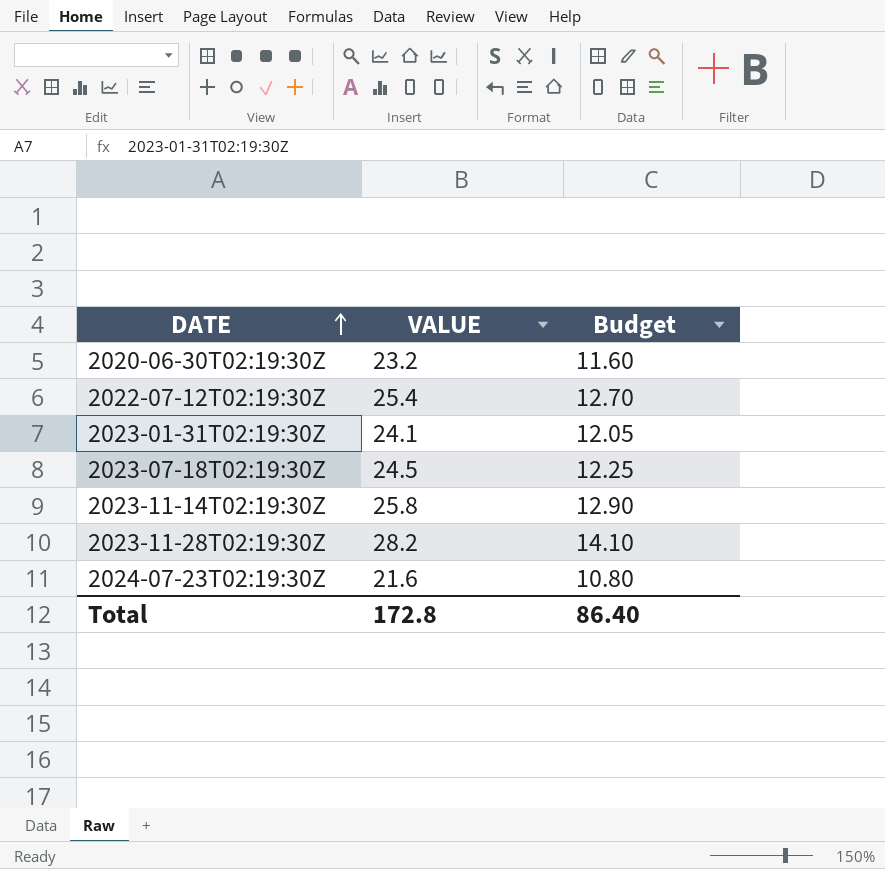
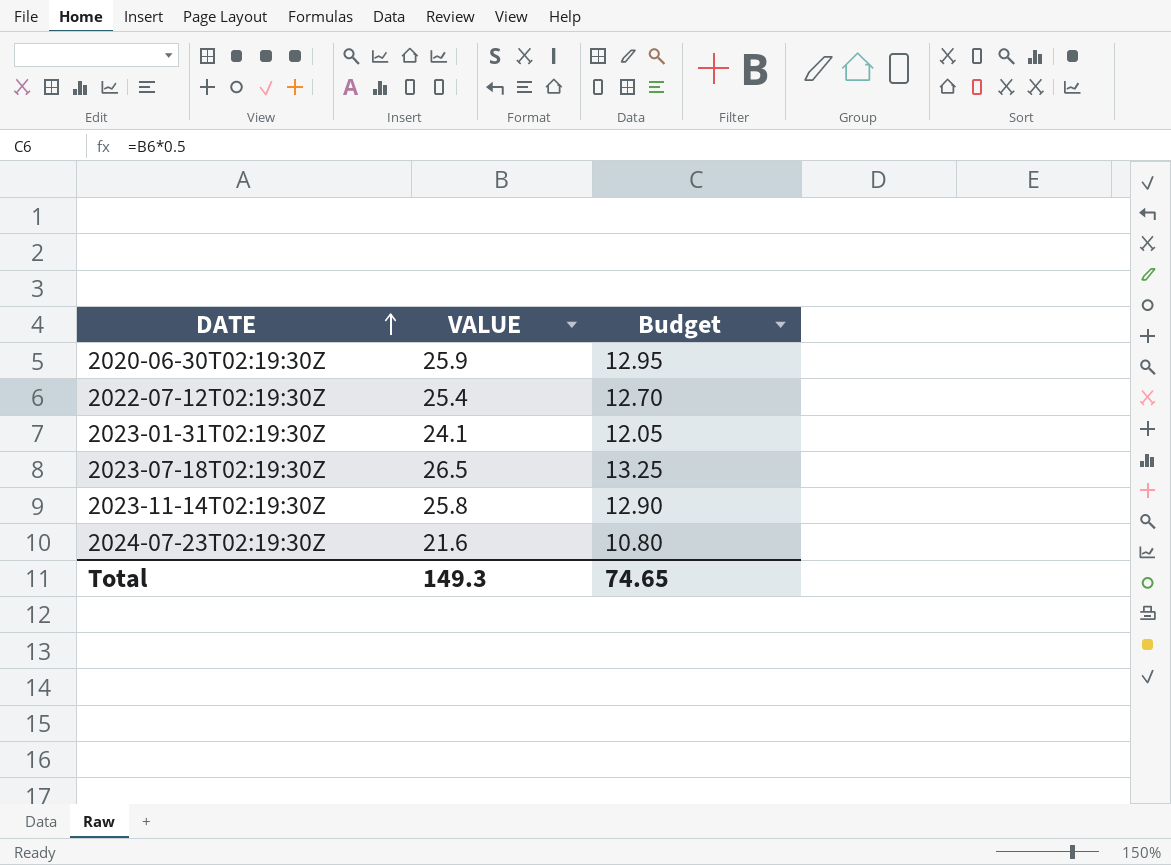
row 2023-11-28T02:19:30Z: 28.2 | 14.10 -> none
2020-06-30T02:19:30Z | VALUE: 23.2 -> 25.9
2020-06-30T02:19:30Z | Budget: 11.60 -> 12.95
2023-07-18T02:19:30Z | VALUE: 24.5 -> 26.5
2023-07-18T02:19:30Z | Budget: 12.25 -> 13.25
Total | VALUE: 172.8 -> 149.3
Total | Budget: 86.40 -> 74.65

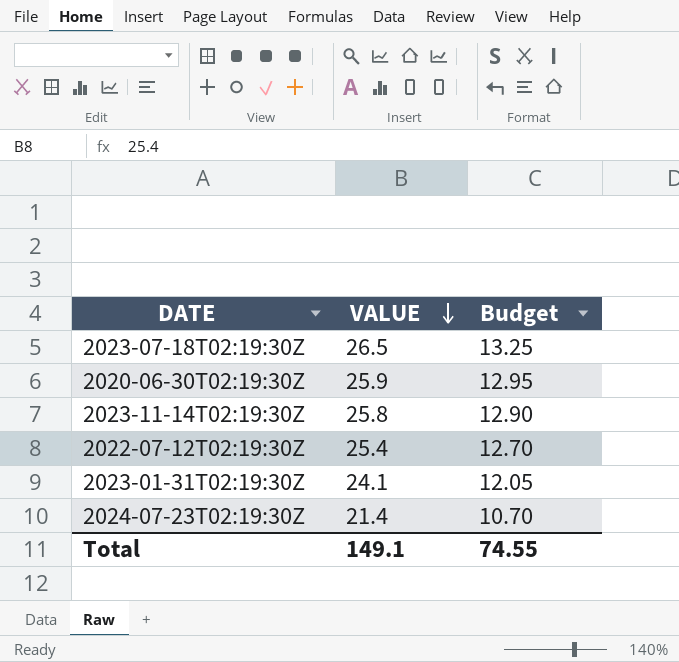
row order: DATE ascending -> VALUE descending
2024-07-23T02:19:30Z | VALUE: 21.6 -> 21.4
2024-07-23T02:19:30Z | Budget: 10.80 -> 10.70
Total | VALUE: 149.3 -> 149.1
Total | Budget: 74.65 -> 74.55

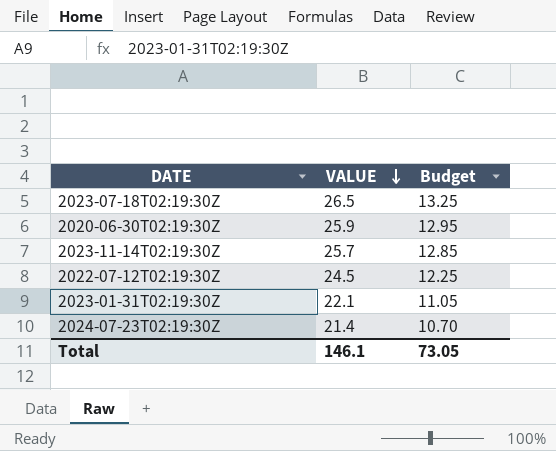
2023-11-14T02:19:30Z | VALUE: 25.8 -> 25.7
2023-11-14T02:19:30Z | Budget: 12.90 -> 12.85
2022-07-12T02:19:30Z | VALUE: 25.4 -> 24.5
2022-07-12T02:19:30Z | Budget: 12.70 -> 12.25
2023-01-31T02:19:30Z | VALUE: 24.1 -> 22.1
2023-01-31T02:19:30Z | Budget: 12.05 -> 11.05
Total | VALUE: 149.1 -> 146.1
Total | Budget: 74.55 -> 73.05

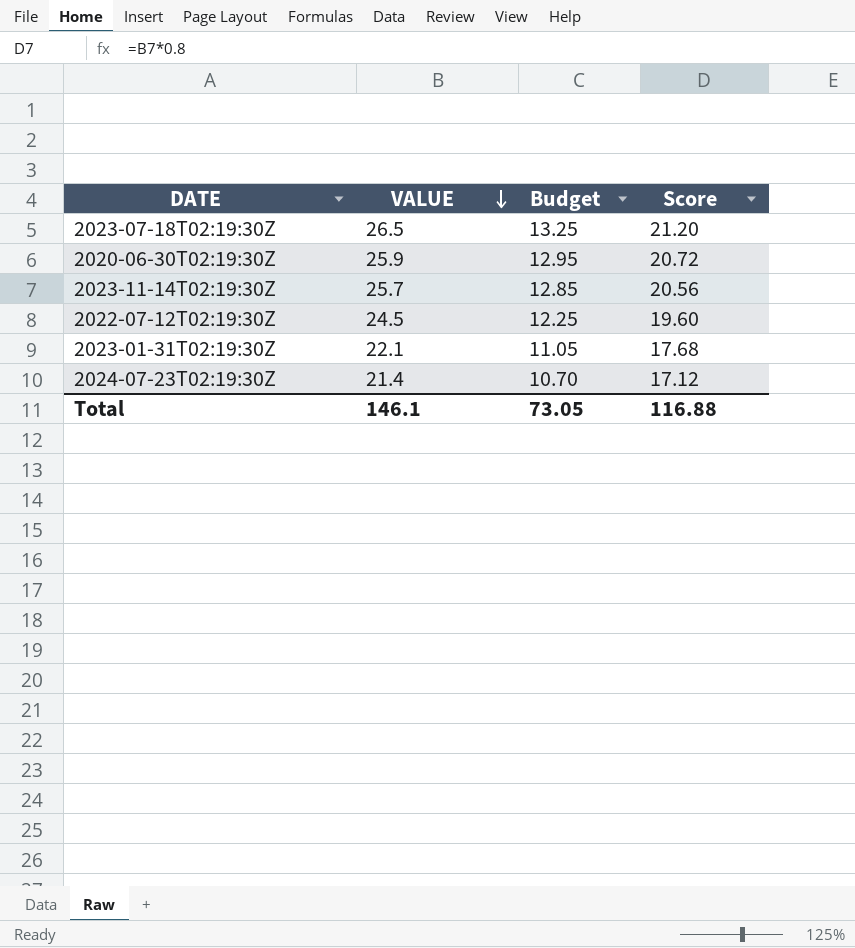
column Score | formula: none -> [VALUE] * 0.8

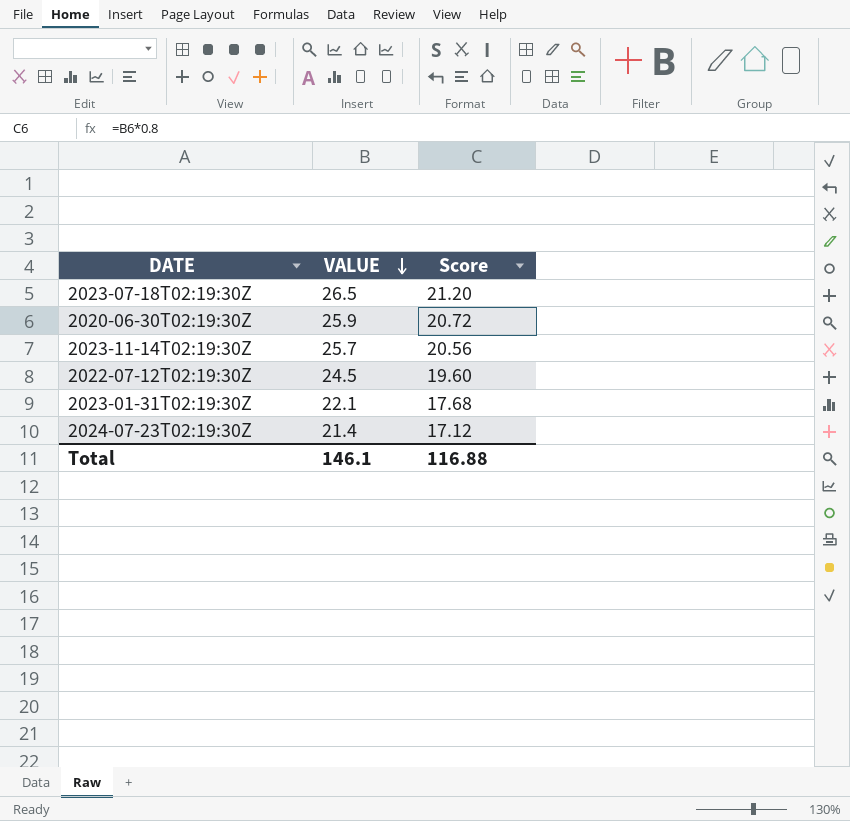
column Budget | formula: [VALUE] * 0.5 -> none

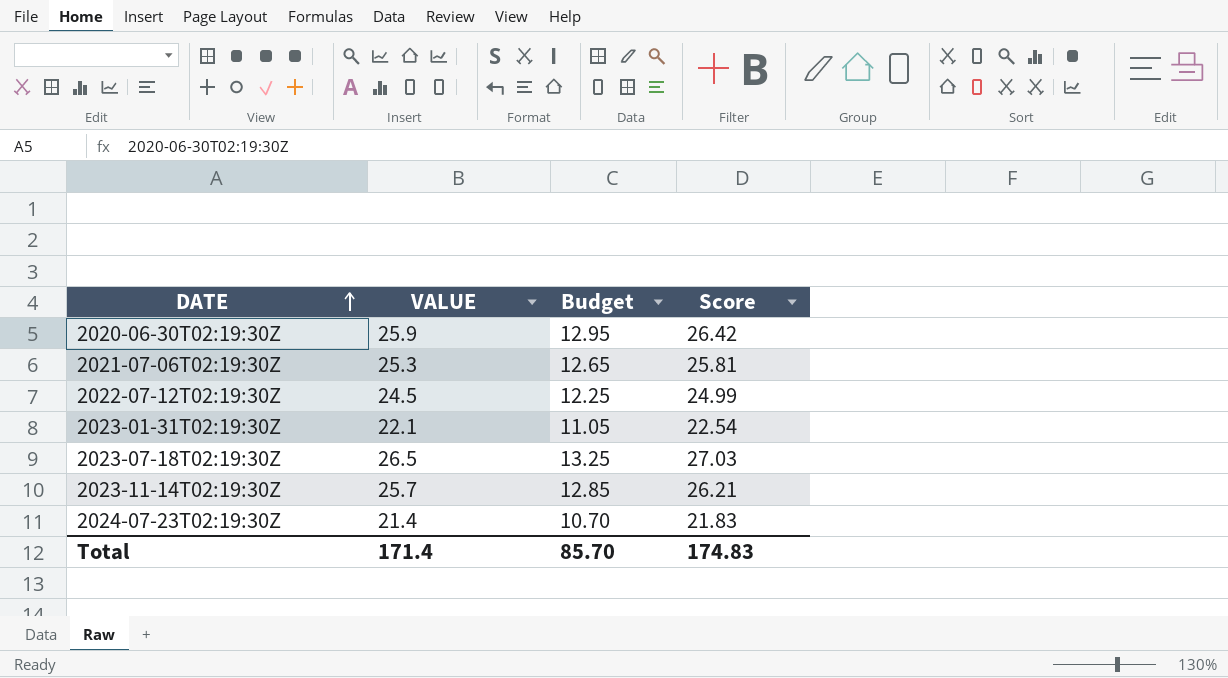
row order: VALUE descending -> DATE ascending
column Budget | formula: none -> [VALUE] * 0.5
column Score | formula: [VALUE] * 0.8 -> [VALUE] * 1.02
row 2021-07-06T02:19:30Z: none -> 25.3 | 12.65 | 25.81
Total | VALUE: 146.1 -> 171.4
Total | Score: 116.88 -> 174.83

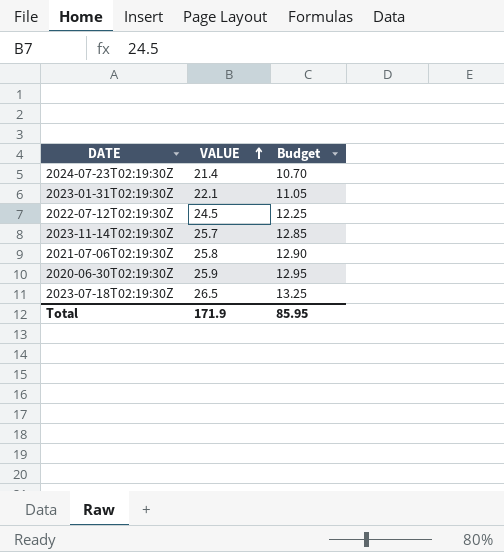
row order: DATE ascending -> VALUE ascending
column Score | formula: [VALUE] * 1.02 -> none
2021-07-06T02:19:30Z | VALUE: 25.3 -> 25.8
2021-07-06T02:19:30Z | Budget: 12.65 -> 12.90
Total | VALUE: 171.4 -> 171.9
Total | Budget: 85.70 -> 85.95

